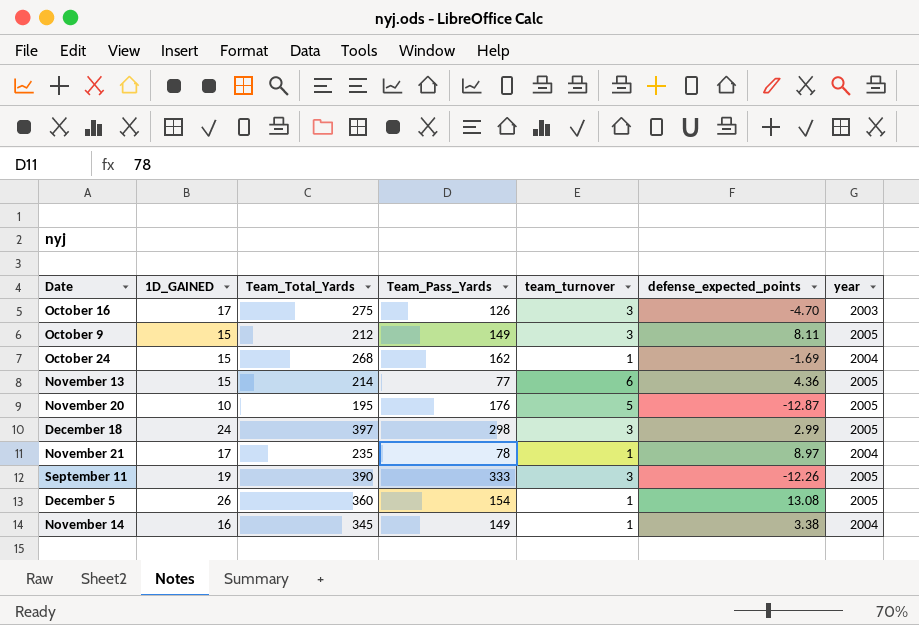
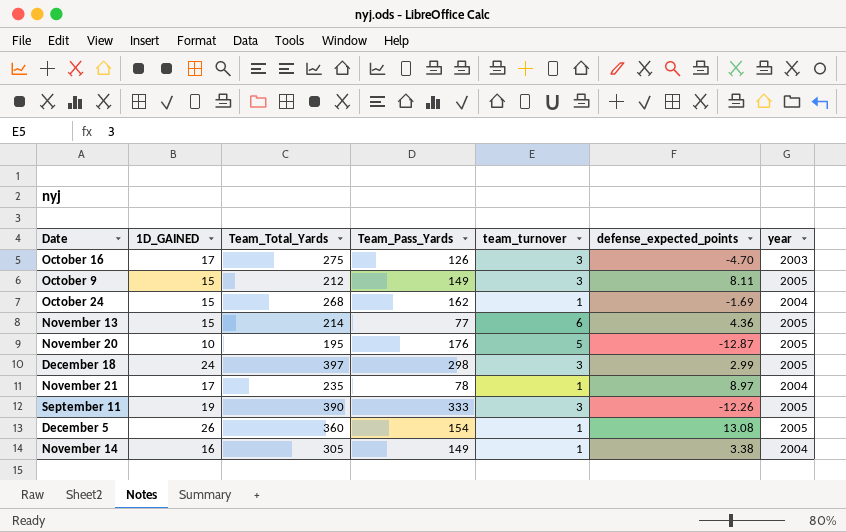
November 14 | Team_Total_Yards: 345 -> 305

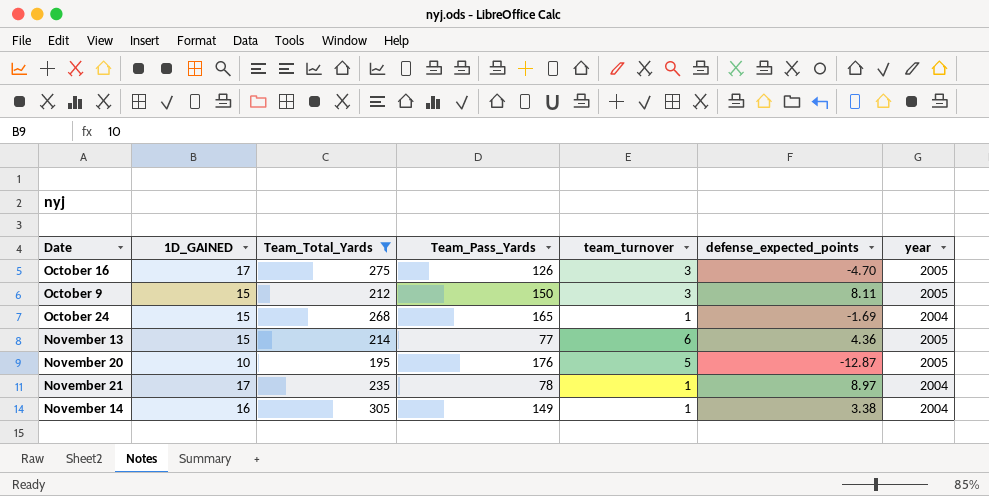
filter: none -> Team_Total_Yards <= 305
October 16 | year: 2003 -> 2005
October 9 | Team_Pass_Yards: 149 -> 150
October 24 | Team_Pass_Yards: 162 -> 165

